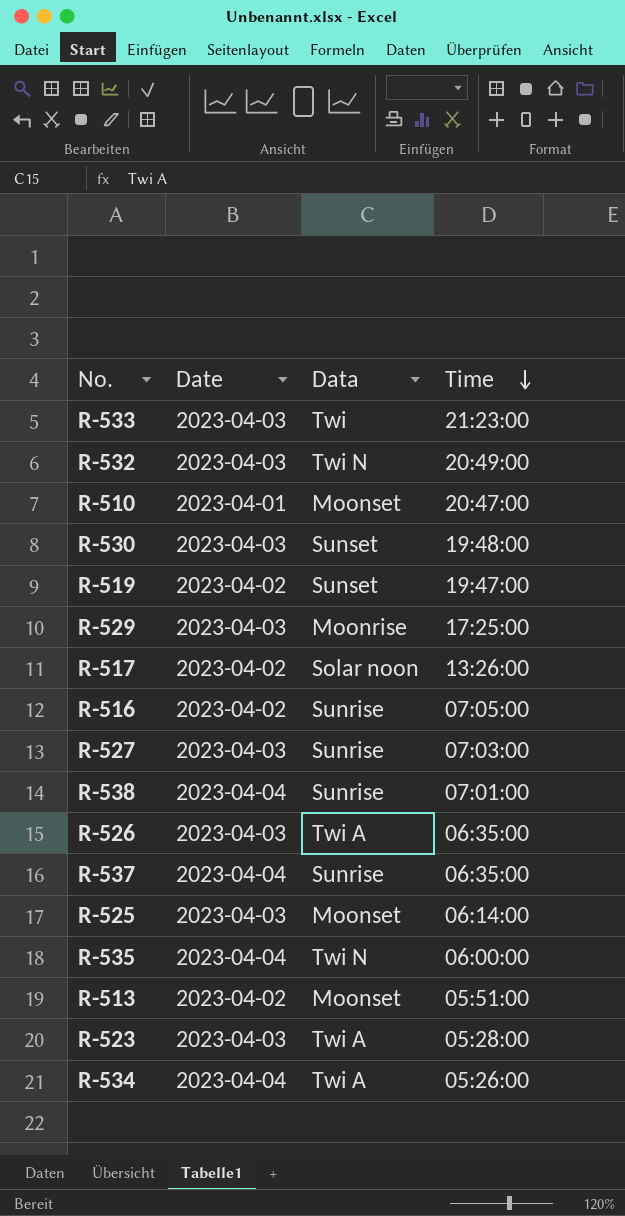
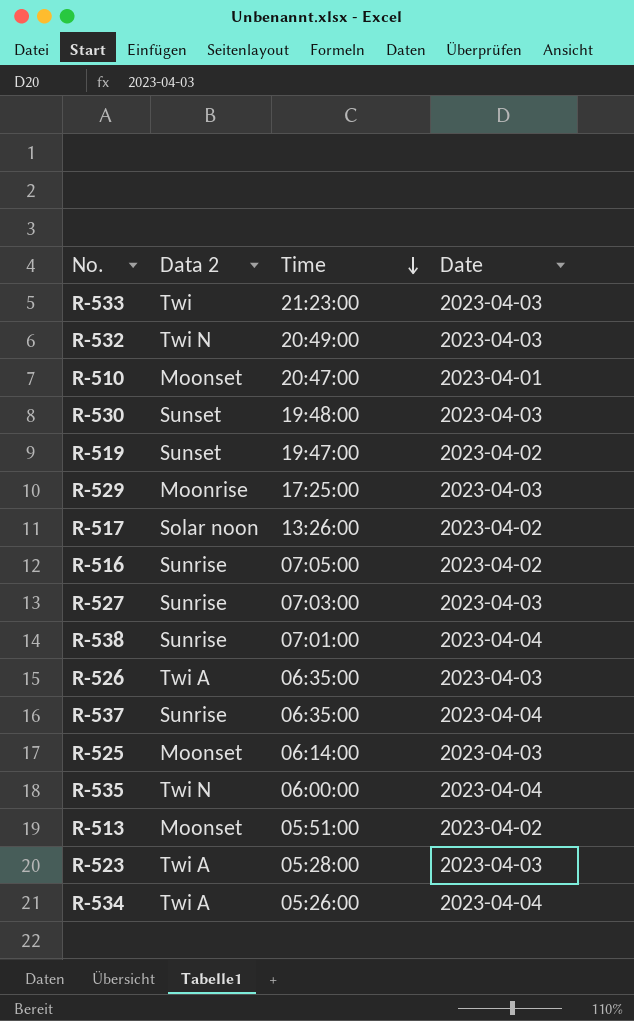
column name: Data -> Data 2
column Date | position: 2 -> 4

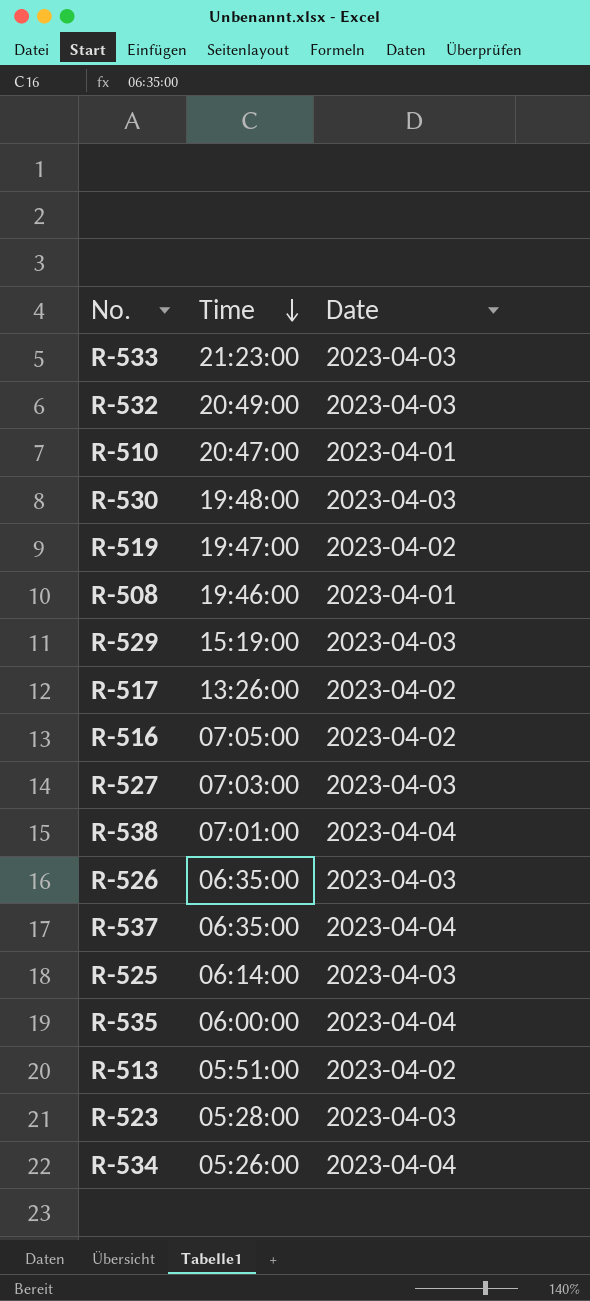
column Data 2 | position: 2 -> none
row R-508: none -> 19:46:00 | 2023-04-01
R-529 | Time: 17:25:00 -> 15:19:00

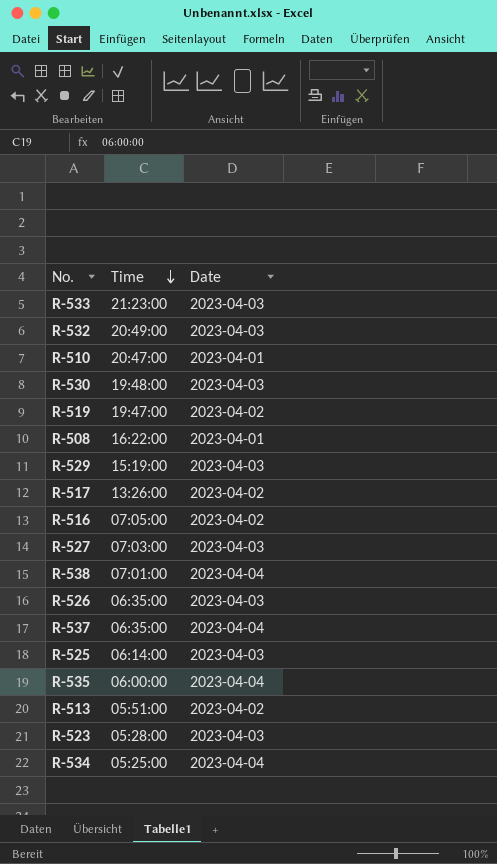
R-508 | Time: 19:46:00 -> 16:22:00
R-534 | Time: 05:26:00 -> 05:25:00

